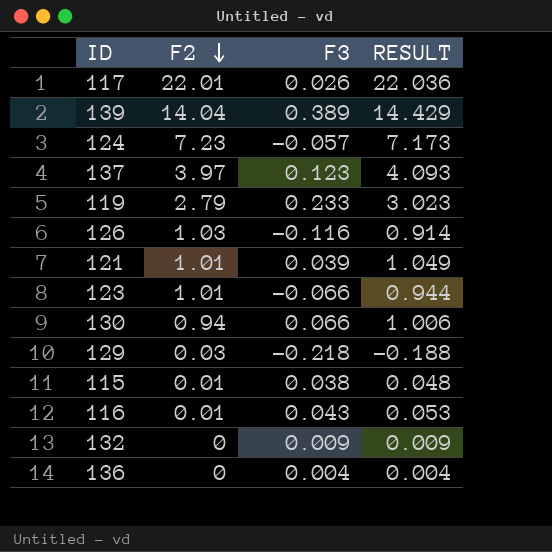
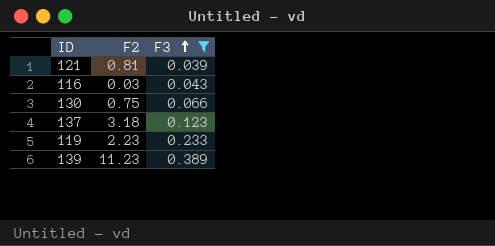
filter: none -> F3 >= 0.039
row order: F2 descending -> F3 ascending
column RESULT | formula: [F2] + [F3] -> none
121 | F2: 1.01 -> 0.81
116 | F2: 0.01 -> 0.03
130 | F2: 0.94 -> 0.75
137 | F2: 3.97 -> 3.18
119 | F2: 2.79 -> 2.23
139 | F2: 14.04 -> 11.23

